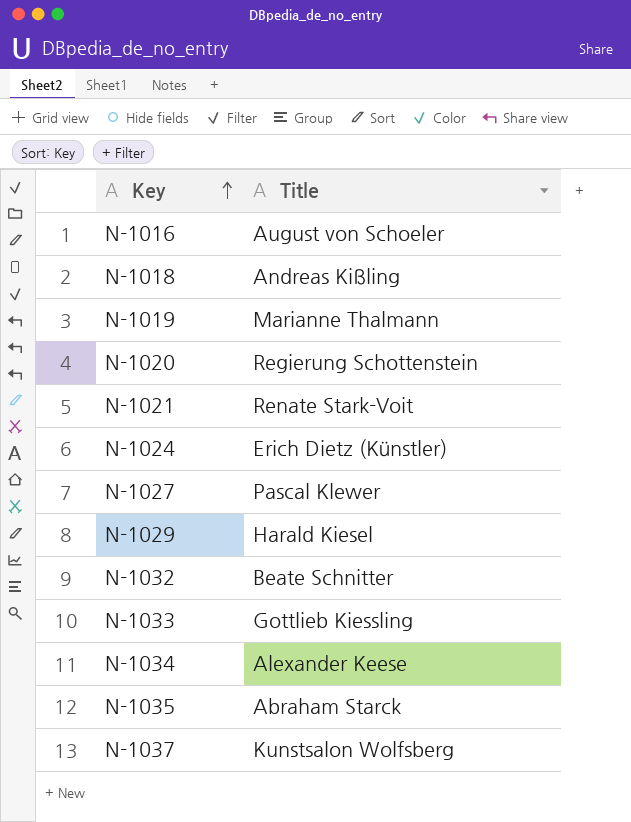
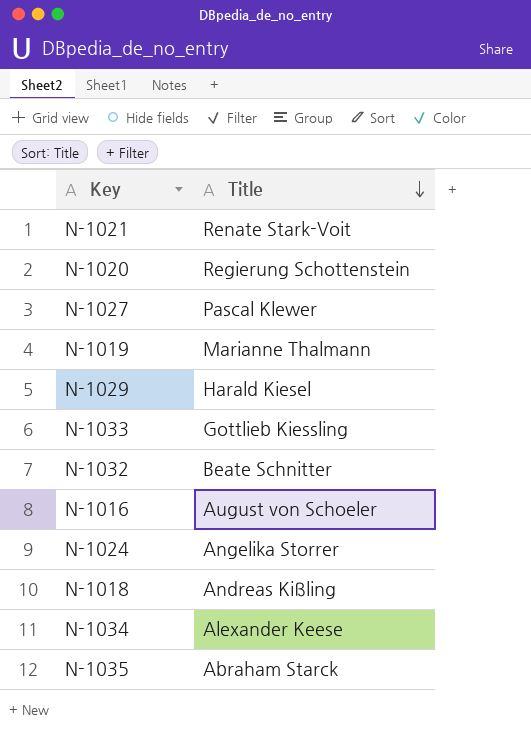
row order: Key ascending -> Title descending
row N-1037: Kunstsalon Wolfsberg -> none
N-1024 | Title: Erich Dietz (Künstler) -> Angelika Storrer

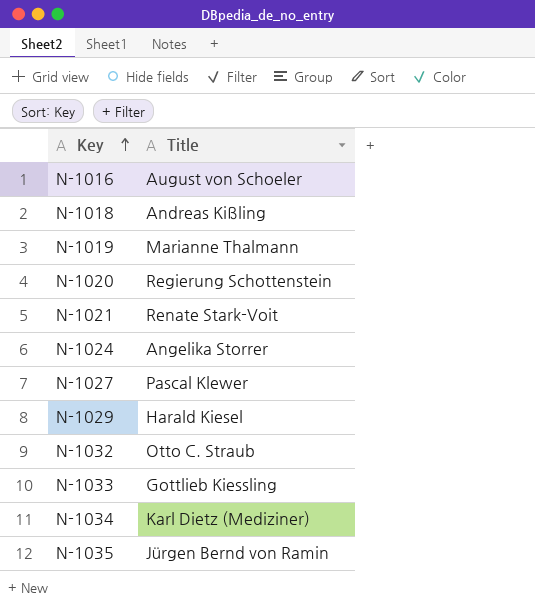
row order: Title descending -> Key ascending
N-1032 | Title: Beate Schnitter -> Otto C. Straub
N-1034 | Title: Alexander Keese -> Karl Dietz (Mediziner)
N-1035 | Title: Abraham Starck -> Jürgen Bernd von Ramin

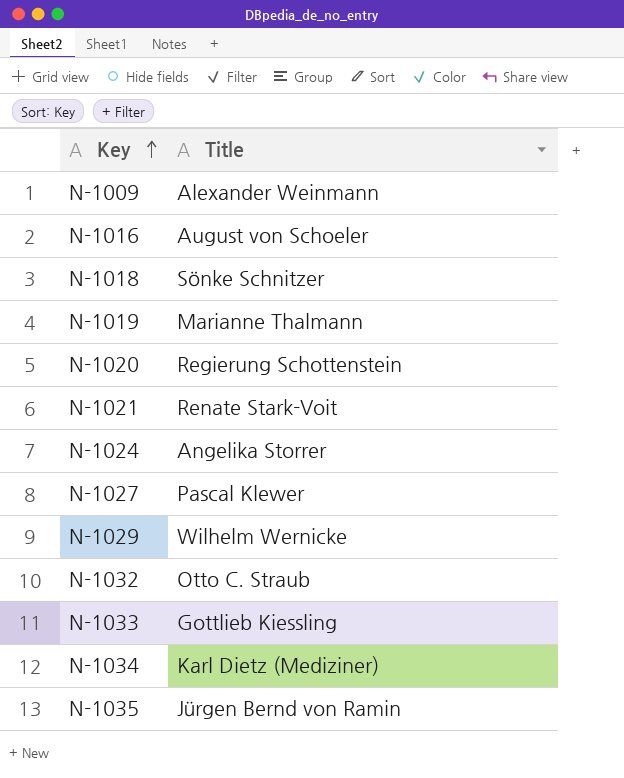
row N-1009: none -> Alexander Weinmann
N-1018 | Title: Andreas Kißling -> Sönke Schnitzer
N-1029 | Title: Harald Kiesel -> Wilhelm Wernicke

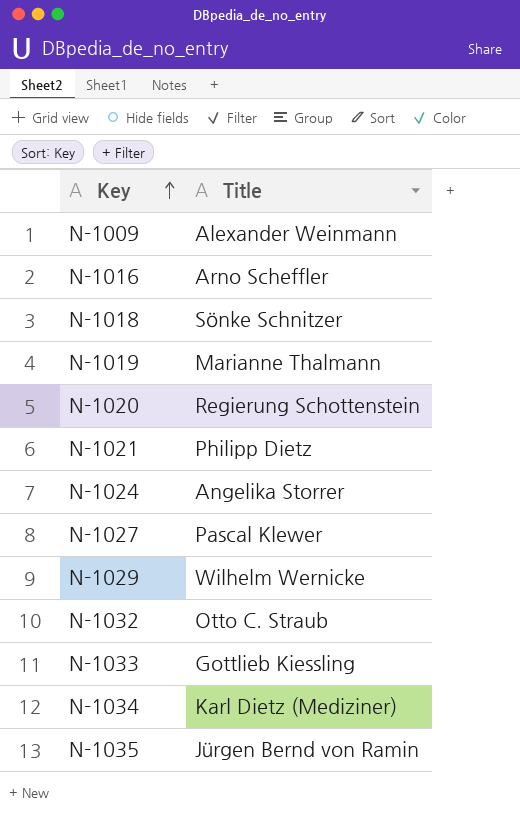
N-1016 | Title: August von Schoeler -> Arno Scheffler
N-1021 | Title: Renate Stark-Voit -> Philipp Dietz

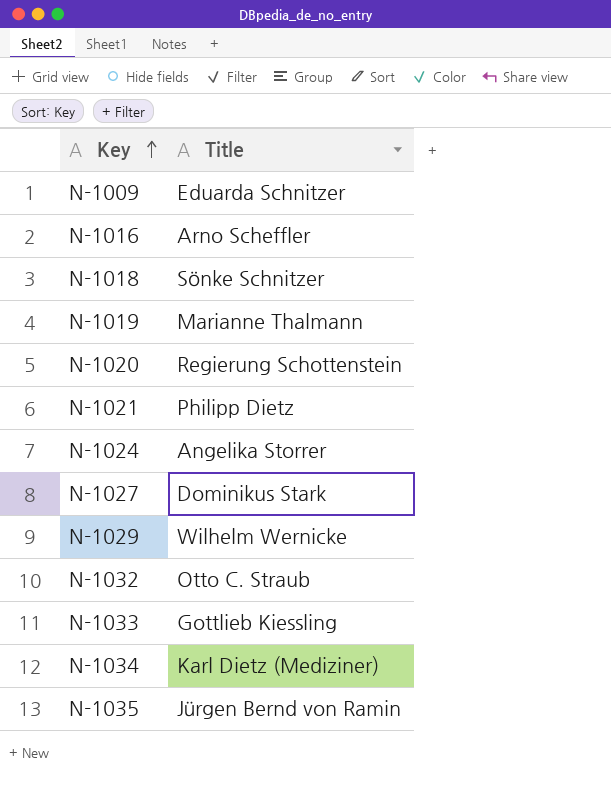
N-1009 | Title: Alexander Weinmann -> Eduarda Schnitzer
N-1027 | Title: Pascal Klewer -> Dominikus Stark

